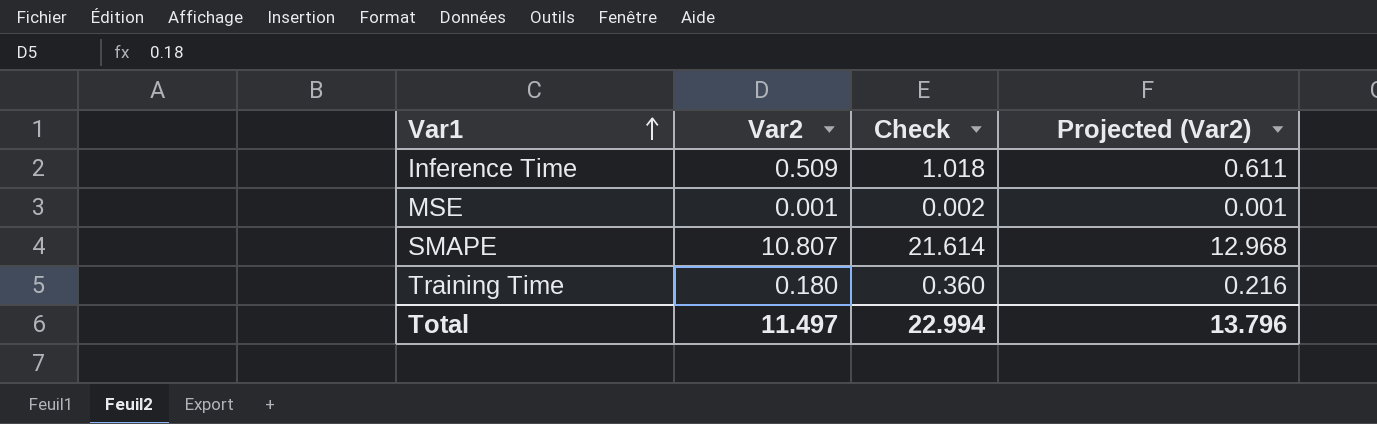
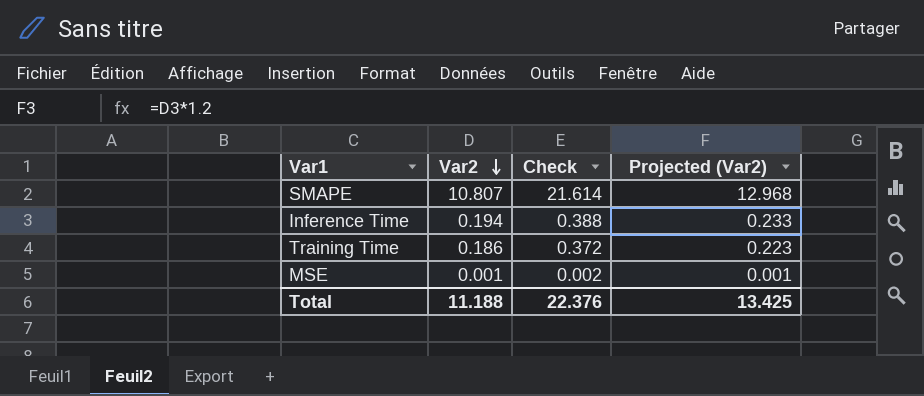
row order: Var1 ascending -> Var2 descending
Inference Time | Var2: 0.509 -> 0.194
Inference Time | Check: 1.018 -> 0.388
Inference Time | Projected (Var2): 0.611 -> 0.233
Training Time | Var2: 0.180 -> 0.186
Training Time | Check: 0.360 -> 0.372
Training Time | Projected (Var2): 0.216 -> 0.223
Total | Var2: 11.497 -> 11.188
Total | Check: 22.994 -> 22.376
Total | Projected (Var2): 13.796 -> 13.425

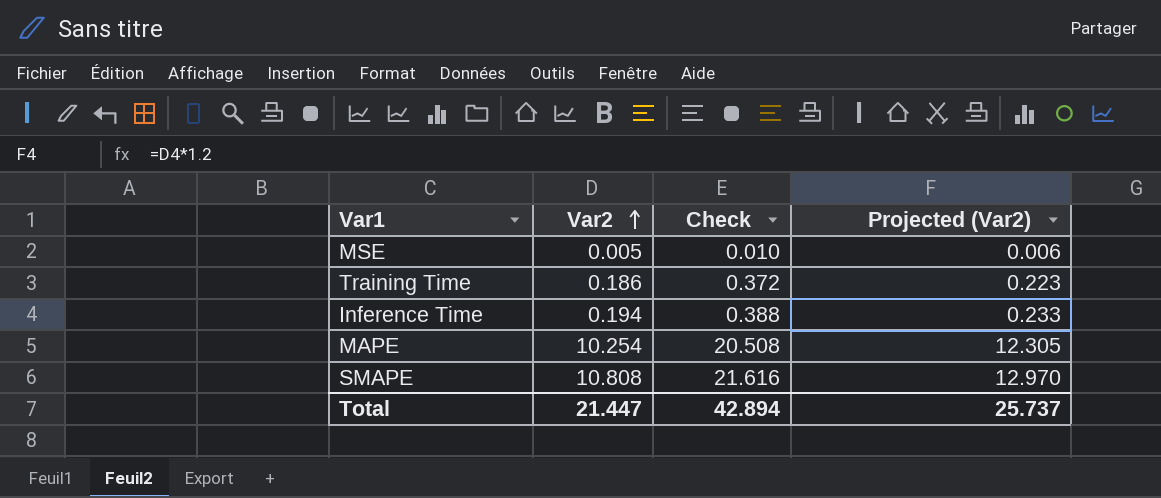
row order: Var2 descending -> Var2 ascending
MSE | Var2: 0.001 -> 0.005
MSE | Check: 0.002 -> 0.010
MSE | Projected (Var2): 0.001 -> 0.006
row MAPE: none -> 10.254 | 20.508 | 12.305
SMAPE | Var2: 10.807 -> 10.808
SMAPE | Check: 21.614 -> 21.616
SMAPE | Projected (Var2): 12.968 -> 12.970
Total | Var2: 11.188 -> 21.447
Total | Check: 22.376 -> 42.894
Total | Projected (Var2): 13.425 -> 25.737

